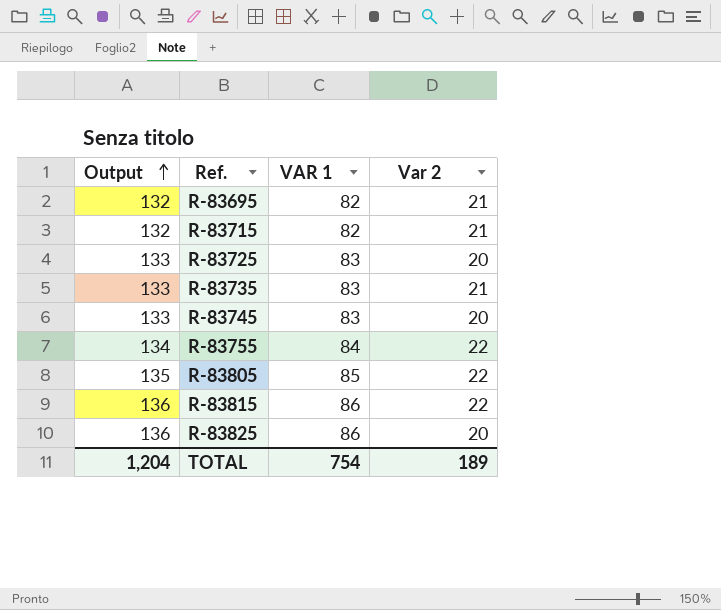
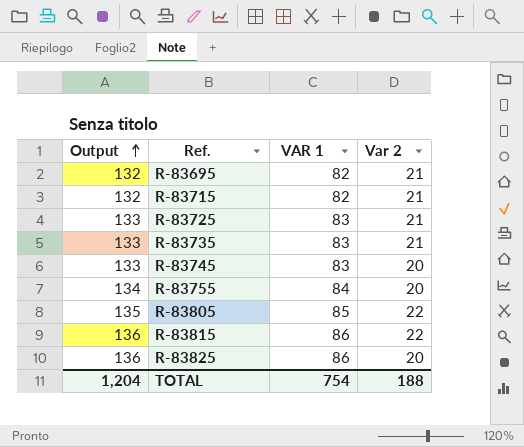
R-83725 | Var 2: 20 -> 21
R-83755 | Var 2: 22 -> 20
TOTAL | Var 2: 189 -> 188

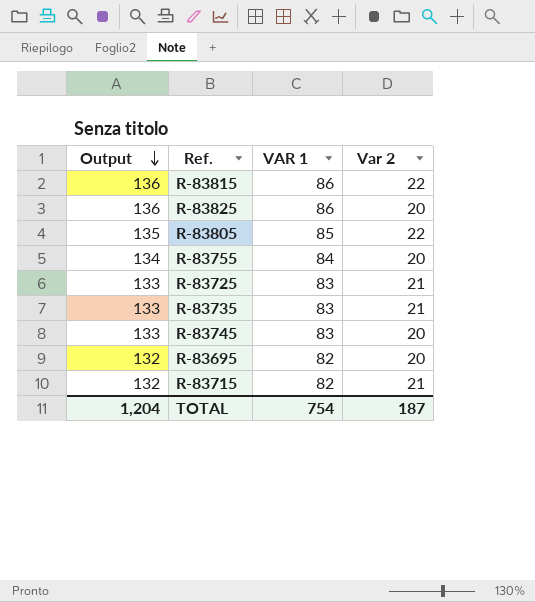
row order: Output ascending -> Output descending
R-83695 | Var 2: 21 -> 20
TOTAL | Var 2: 188 -> 187

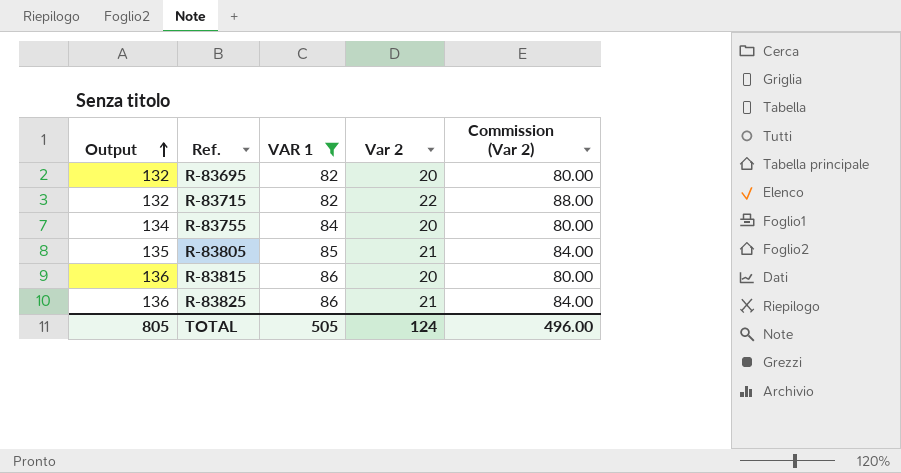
filter: none -> VAR 1 != 83
row order: Output descending -> Output ascending
column Commission (Var 2) | formula: none -> [Var 2] * 4
R-83715 | Var 2: 21 -> 22
R-83805 | Var 2: 22 -> 21
R-83815 | Var 2: 22 -> 20
R-83825 | Var 2: 20 -> 21
TOTAL | Output: 1,204 -> 805
TOTAL | VAR 1: 754 -> 505
TOTAL | Var 2: 187 -> 124

